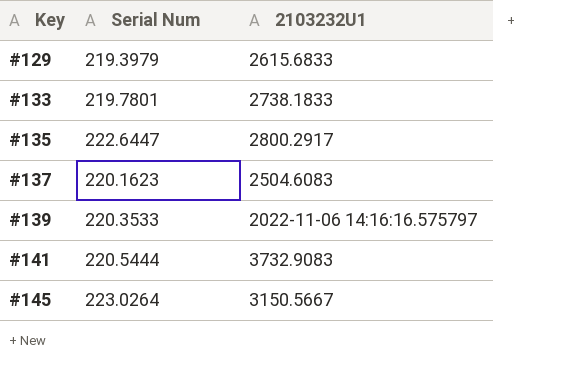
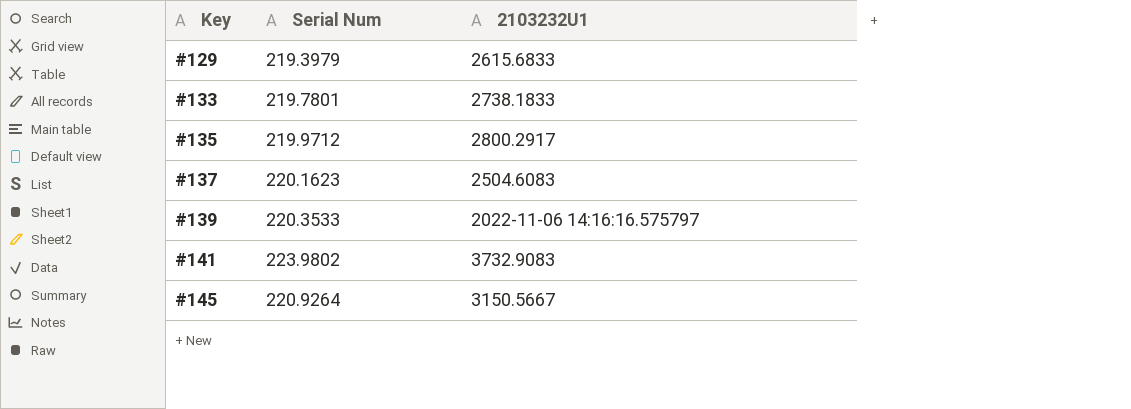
#135 | Serial Num: 222.6447 -> 219.9712
#141 | Serial Num: 220.5444 -> 223.9802
#145 | Serial Num: 223.0264 -> 220.9264

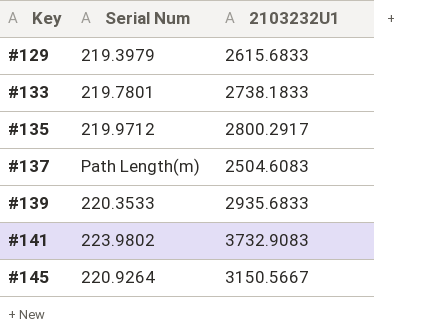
#137 | Serial Num: 220.1623 -> Path Length(m)
#139 | 2103232U1: 2022-11-06 14:16:16.575797 -> 2935.6833

